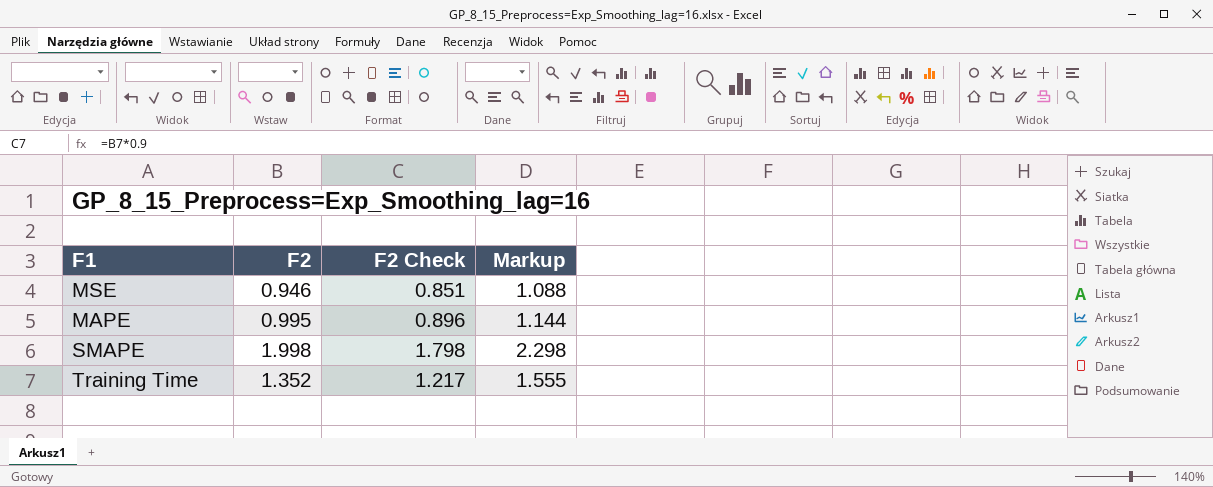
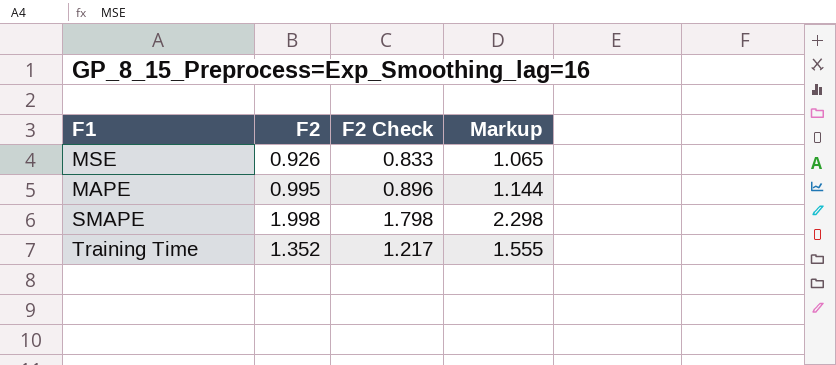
MSE | F2: 0.946 -> 0.926
MSE | F2 Check: 0.851 -> 0.833
MSE | Markup: 1.088 -> 1.065

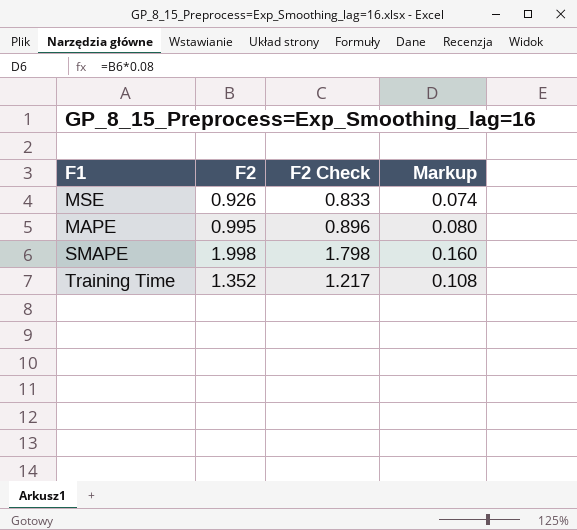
column Markup | formula: [F2] * 1.15 -> [F2] * 0.08

